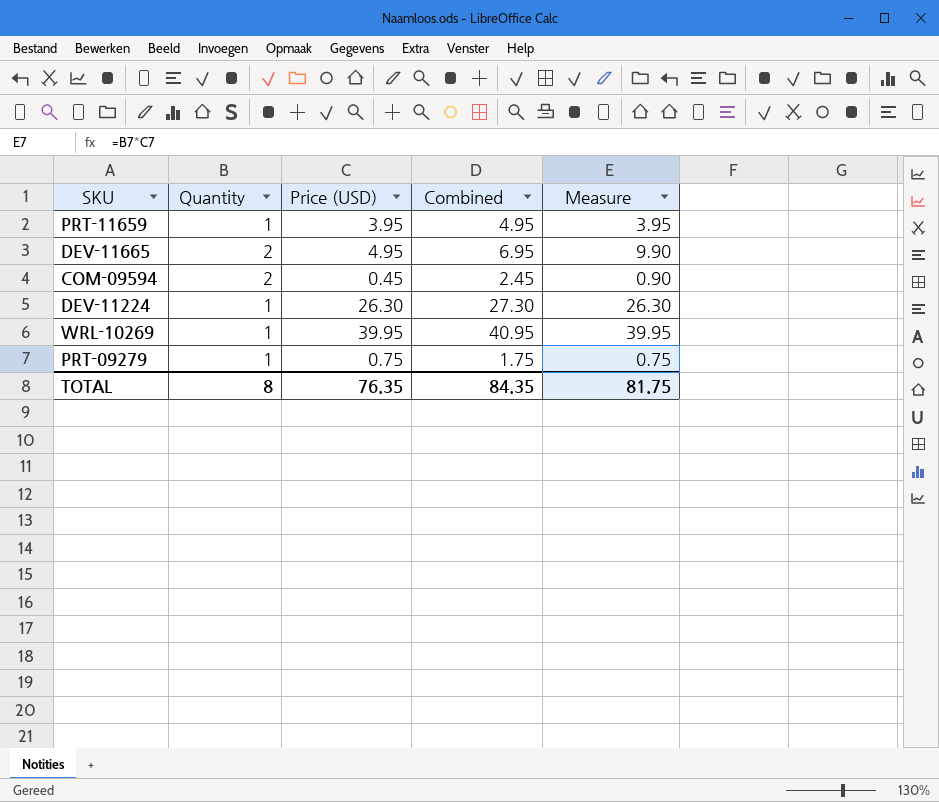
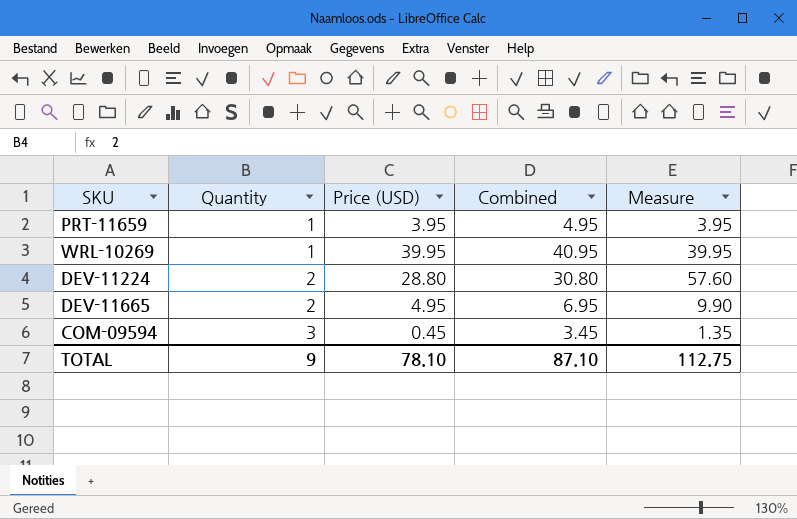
row order: none -> Quantity ascending
row PRT-09279: 1 | 0.75 | 1.75 | 0.75 -> none
DEV-11224 | Quantity: 1 -> 2
DEV-11224 | Price (USD): 26.30 -> 28.80
DEV-11224 | Combined: 27.30 -> 30.80
DEV-11224 | Measure: 26.30 -> 57.60
COM-09594 | Quantity: 2 -> 3
COM-09594 | Combined: 2.45 -> 3.45
COM-09594 | Measure: 0.90 -> 1.35
TOTAL | Quantity: 8 -> 9
TOTAL | Price (USD): 76.35 -> 78.10
TOTAL | Combined: 84.35 -> 87.10
TOTAL | Measure: 81.75 -> 112.75

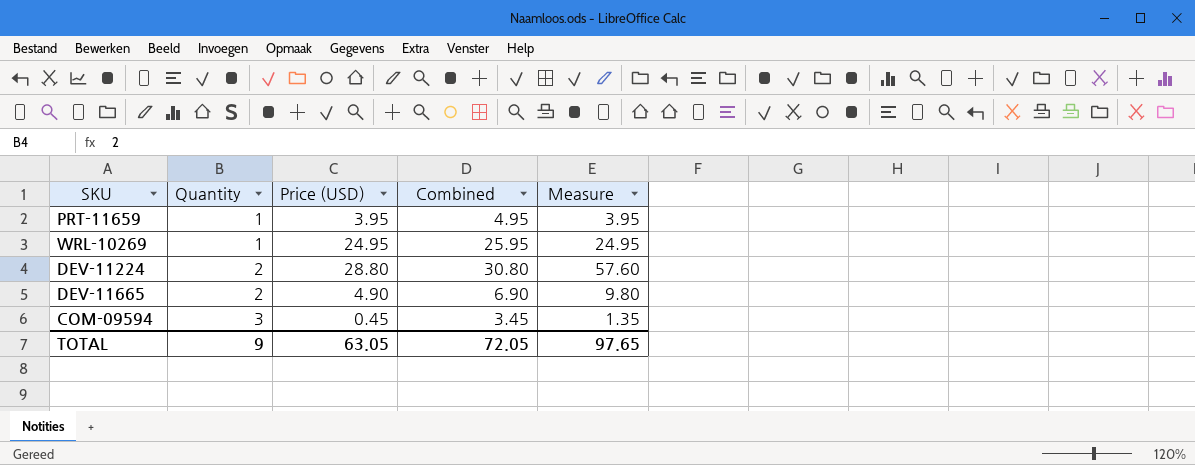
WRL-10269 | Price (USD): 39.95 -> 24.95
WRL-10269 | Combined: 40.95 -> 25.95
WRL-10269 | Measure: 39.95 -> 24.95
DEV-11665 | Price (USD): 4.95 -> 4.90
DEV-11665 | Combined: 6.95 -> 6.90
DEV-11665 | Measure: 9.90 -> 9.80
TOTAL | Price (USD): 78.10 -> 63.05
TOTAL | Combined: 87.10 -> 72.05
TOTAL | Measure: 112.75 -> 97.65

